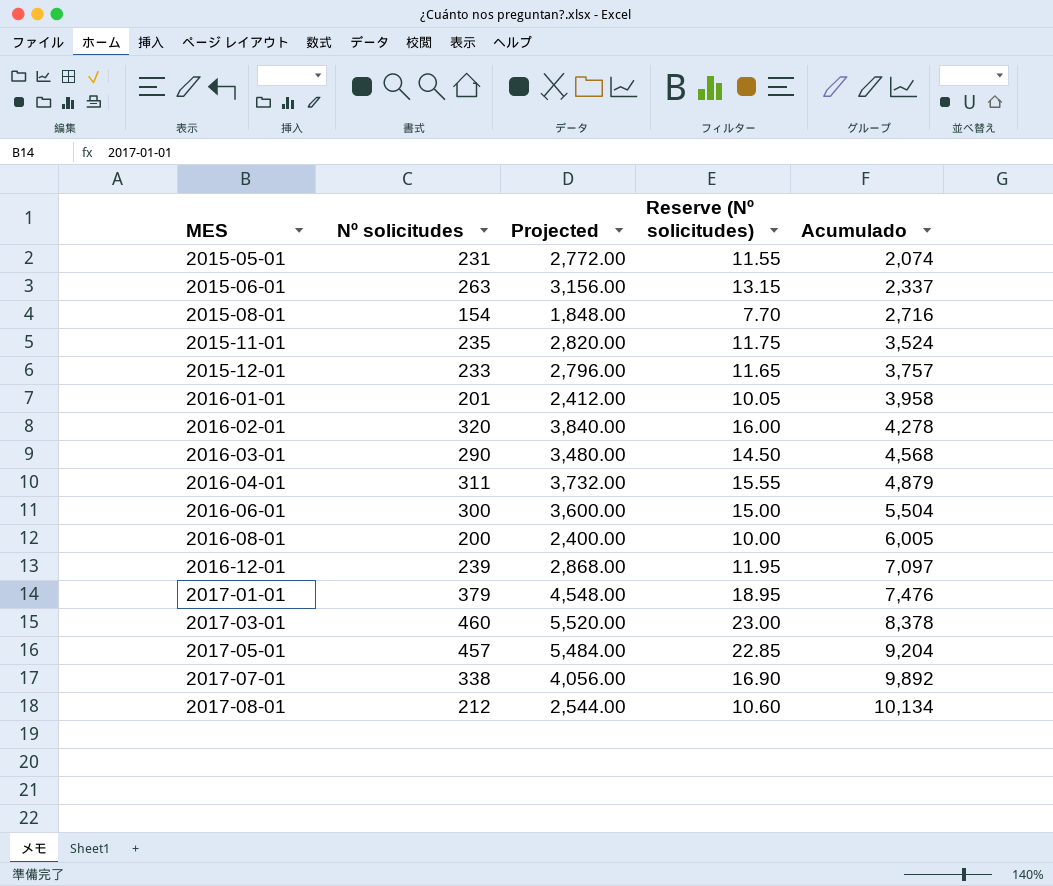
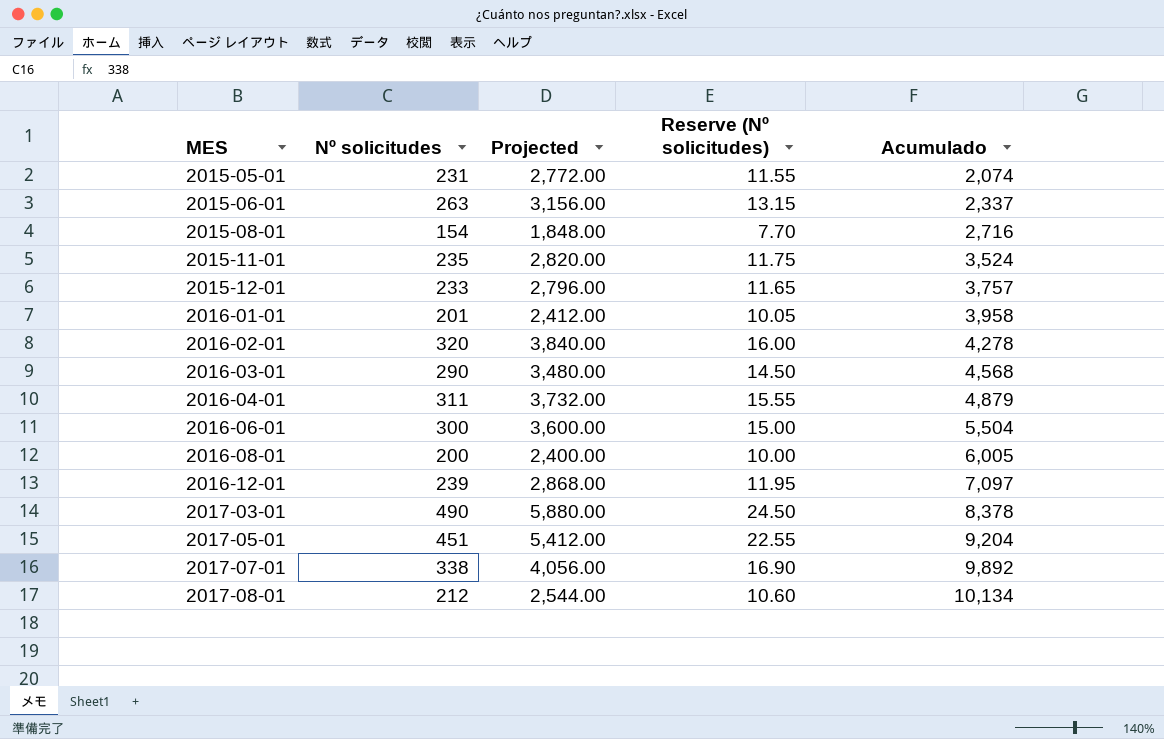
row 2017-01-01: 379 | 4,548.00 | 18.95 | 7,476 -> none
2017-03-01 | Nº solicitudes: 460 -> 490
2017-03-01 | Projected: 5,520.00 -> 5,880.00
2017-03-01 | Reserve (Nº solicitudes): 23.00 -> 24.50
2017-05-01 | Nº solicitudes: 457 -> 451
2017-05-01 | Projected: 5,484.00 -> 5,412.00
2017-05-01 | Reserve (Nº solicitudes): 22.85 -> 22.55

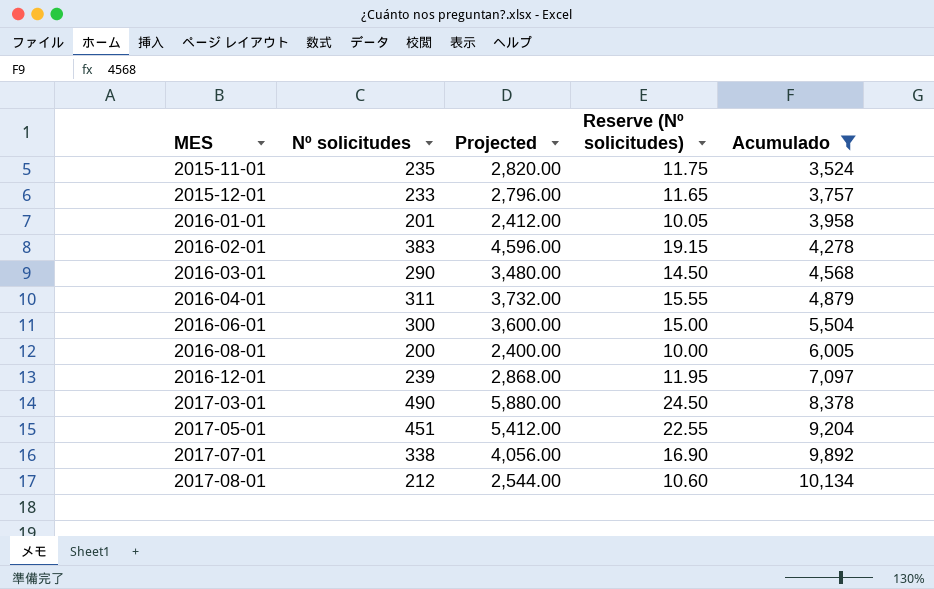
filter: none -> Acumulado >= 3,524
2016-02-01 | Nº solicitudes: 320 -> 383
2016-02-01 | Projected: 3,840.00 -> 4,596.00
2016-02-01 | Reserve (Nº solicitudes): 16.00 -> 19.15

